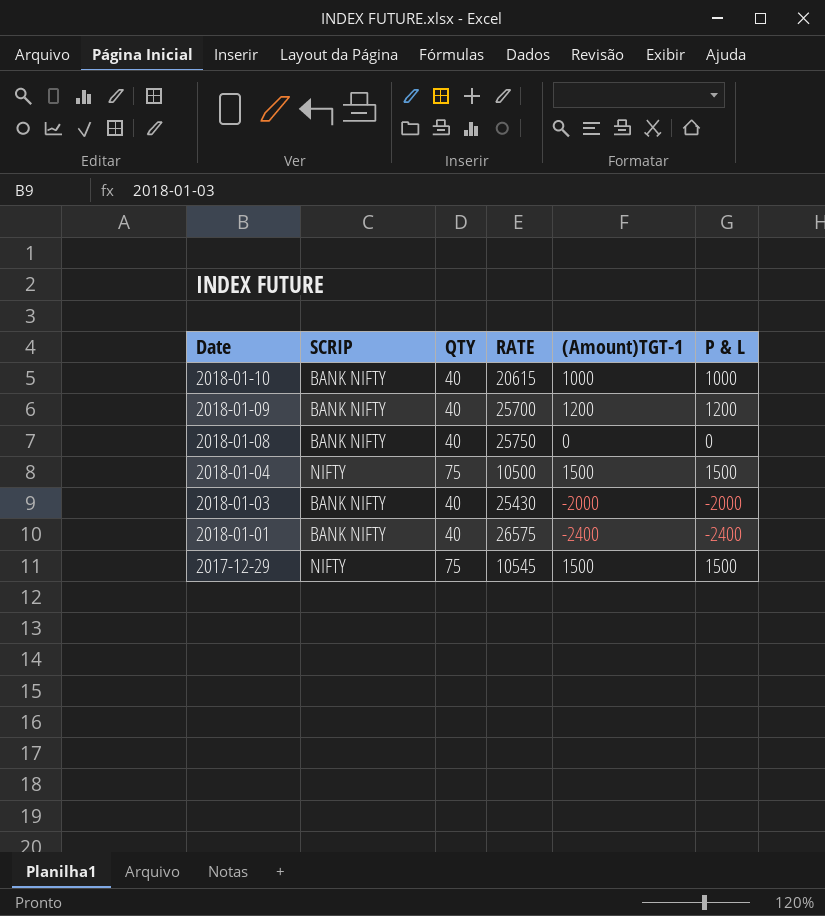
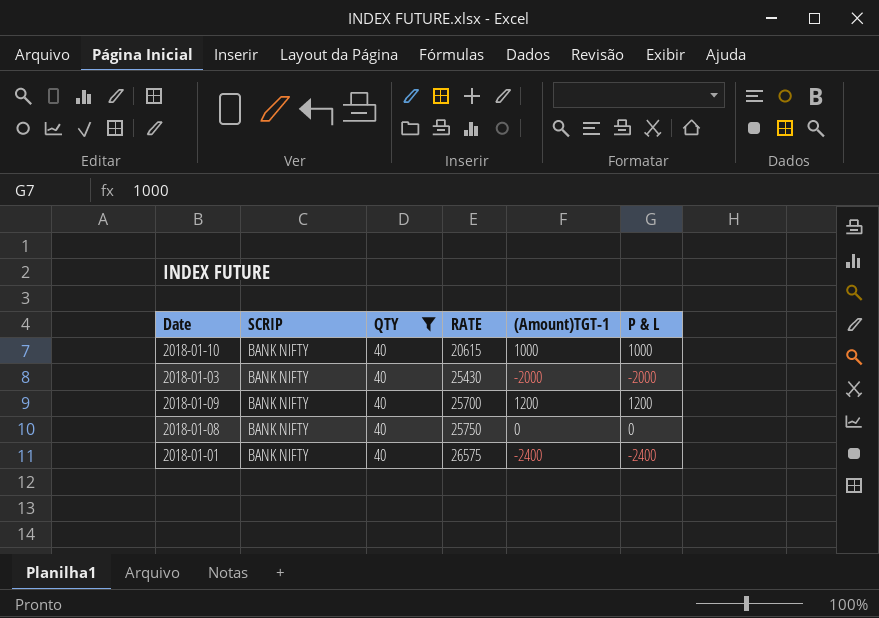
filter: none -> QTY = 40
row order: Date descending -> RATE ascending

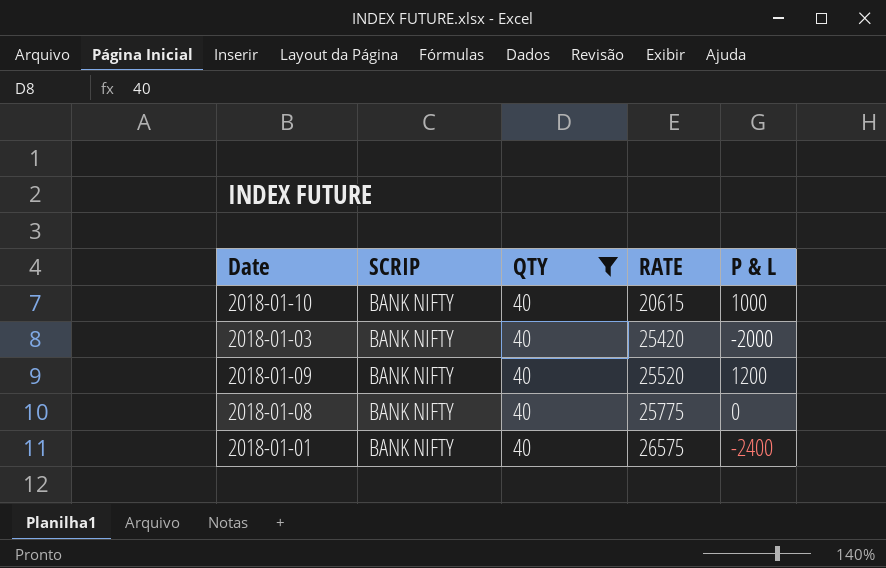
column (Amount)TGT-1 | position: 5 -> none
2018-01-03 | RATE: 25430 -> 25420
2018-01-09 | RATE: 25700 -> 25520
2018-01-08 | RATE: 25750 -> 25775

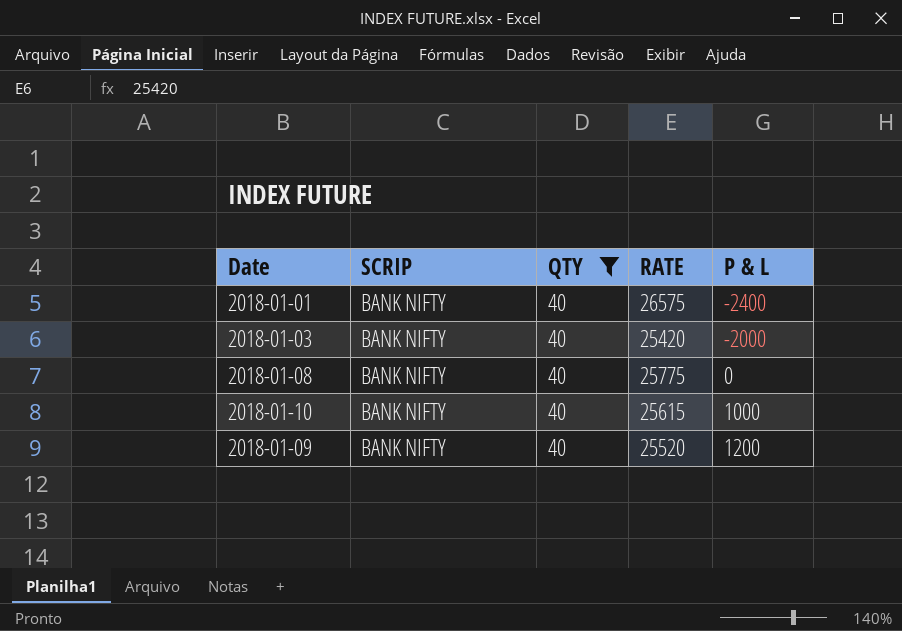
row order: RATE ascending -> P & L ascending
2018-01-10 | RATE: 20615 -> 25615

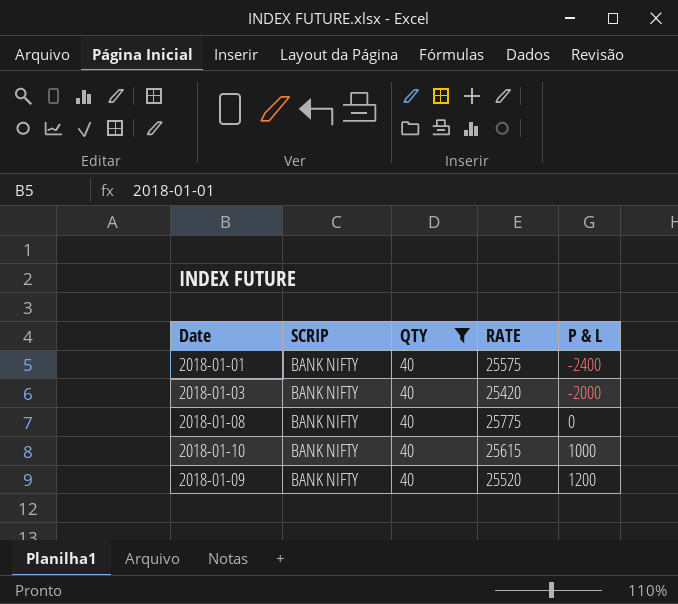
2018-01-01 | RATE: 26575 -> 25575

